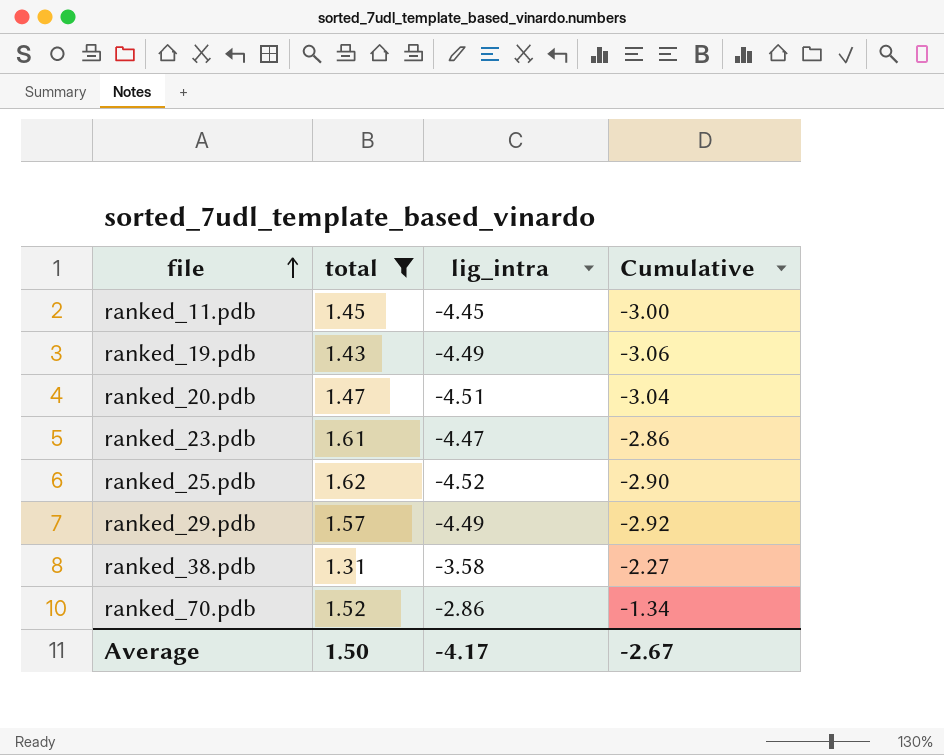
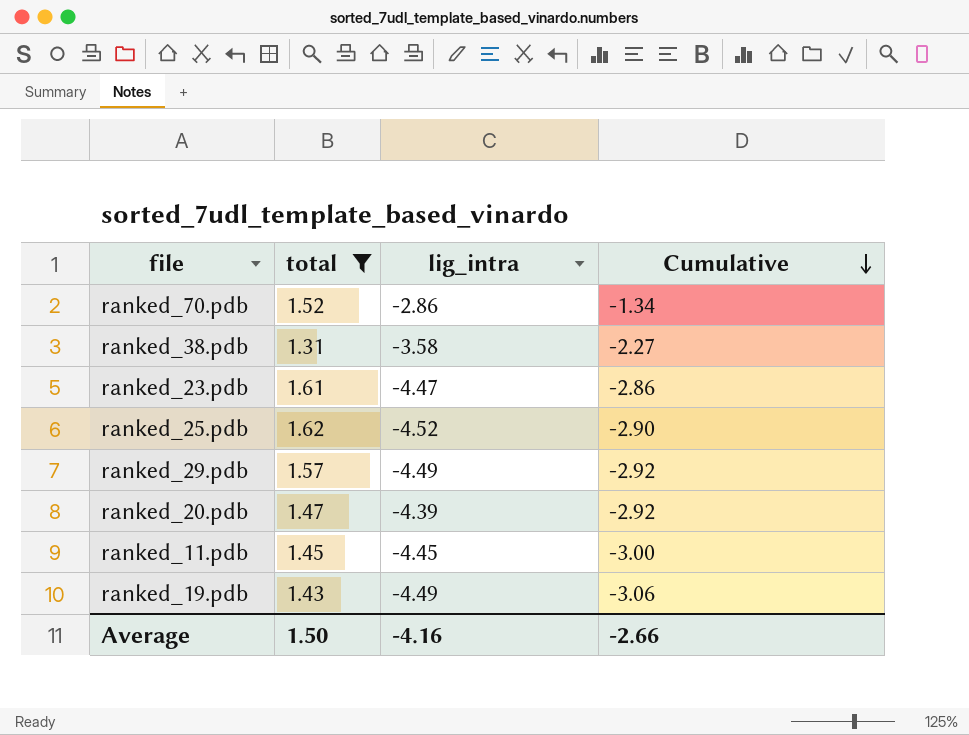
row order: file ascending -> Cumulative descending
ranked_20.pdb | lig_intra: -4.51 -> -4.39
ranked_20.pdb | Cumulative: -3.04 -> -2.92
Average | lig_intra: -4.17 -> -4.16
Average | Cumulative: -2.67 -> -2.66

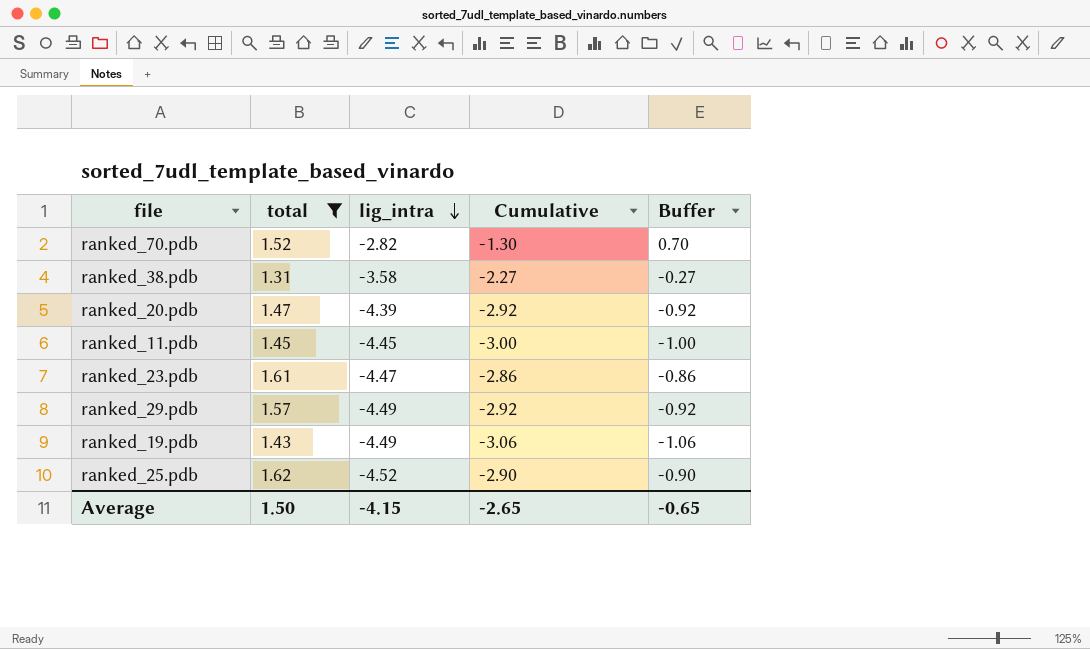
row order: Cumulative descending -> lig_intra descending
column Buffer | formula: none -> [Cumulative] + 2
ranked_70.pdb | lig_intra: -2.86 -> -2.82
ranked_70.pdb | Cumulative: -1.34 -> -1.30
Average | lig_intra: -4.16 -> -4.15
Average | Cumulative: -2.66 -> -2.65

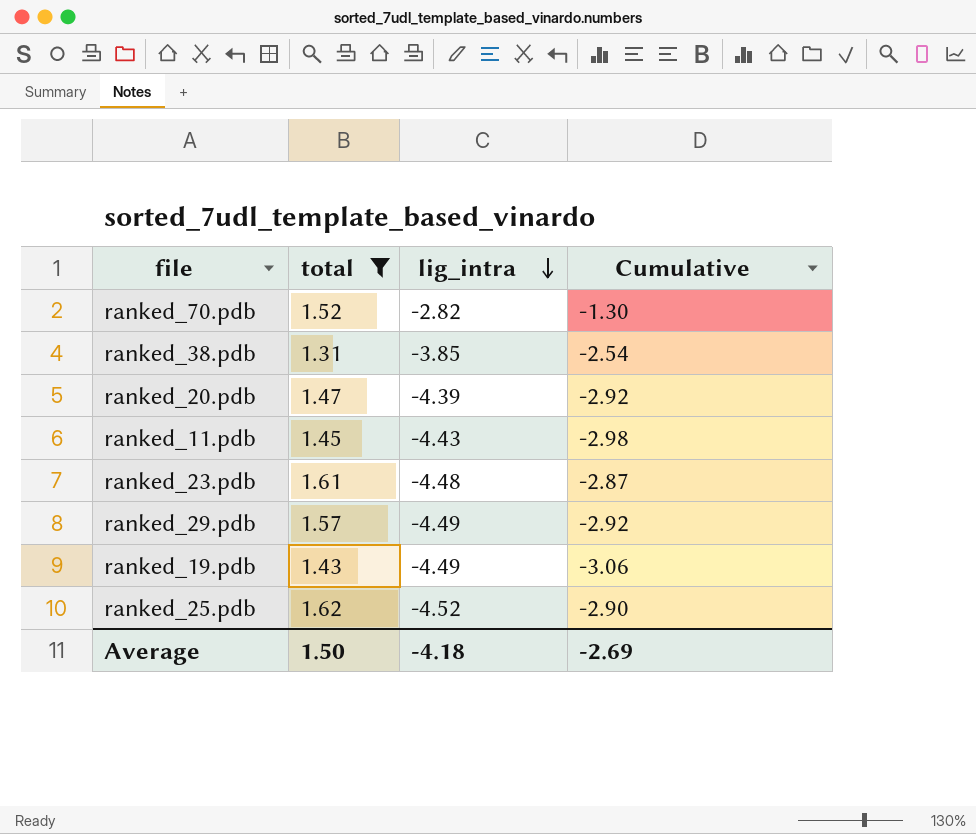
column Buffer | formula: [Cumulative] + 2 -> none
ranked_38.pdb | lig_intra: -3.58 -> -3.85
ranked_38.pdb | Cumulative: -2.27 -> -2.54
ranked_11.pdb | lig_intra: -4.45 -> -4.43
ranked_11.pdb | Cumulative: -3.00 -> -2.98
ranked_23.pdb | lig_intra: -4.47 -> -4.48
ranked_23.pdb | Cumulative: -2.86 -> -2.87
Average | lig_intra: -4.15 -> -4.18
Average | Cumulative: -2.65 -> -2.69

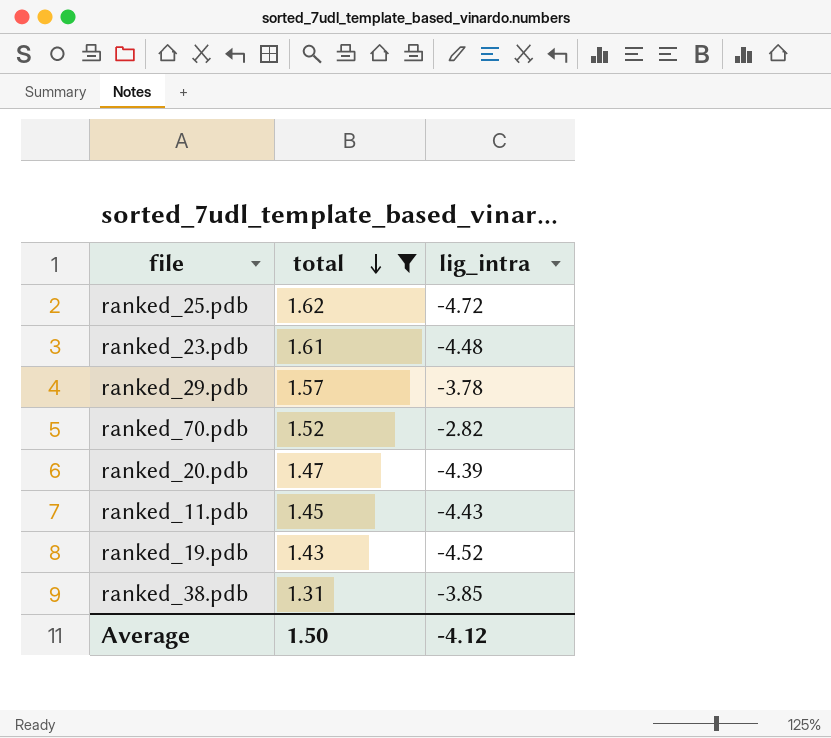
row order: lig_intra descending -> total descending
column Cumulative | formula: [total] + [lig_intra] -> none
ranked_25.pdb | lig_intra: -4.52 -> -4.72
ranked_29.pdb | lig_intra: -4.49 -> -3.78
ranked_19.pdb | lig_intra: -4.49 -> -4.52
Average | lig_intra: -4.18 -> -4.12

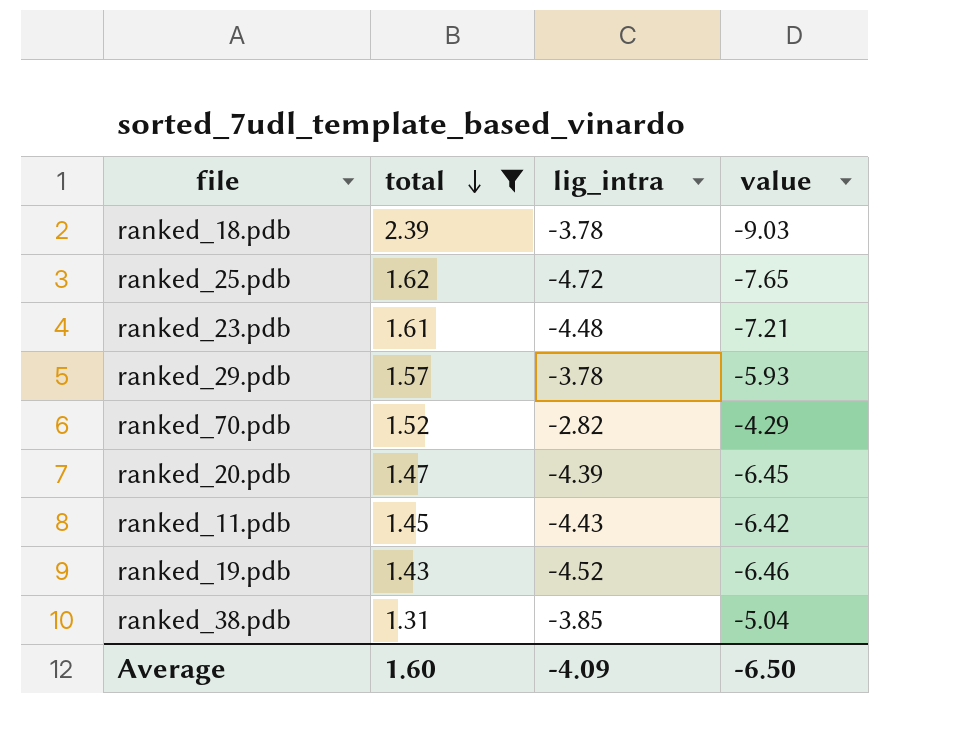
column value | formula: none -> [total] * [lig_intra]
row ranked_18.pdb: none -> 2.39 | -3.78 | -9.03
Average | total: 1.50 -> 1.60
Average | lig_intra: -4.12 -> -4.09

